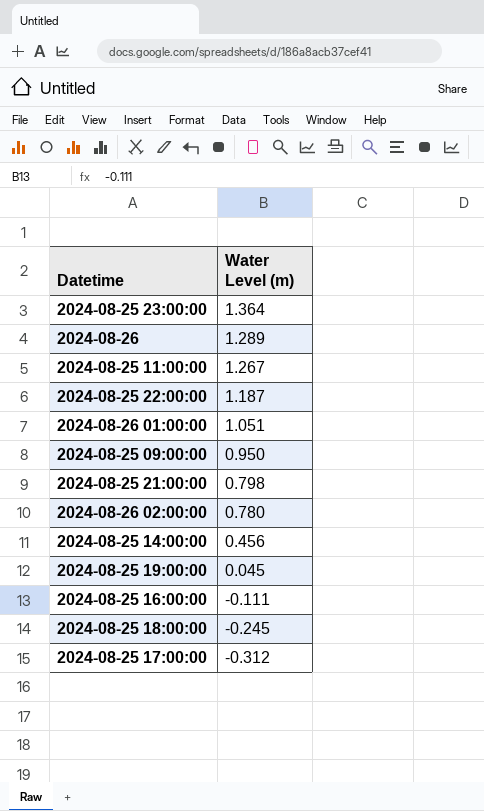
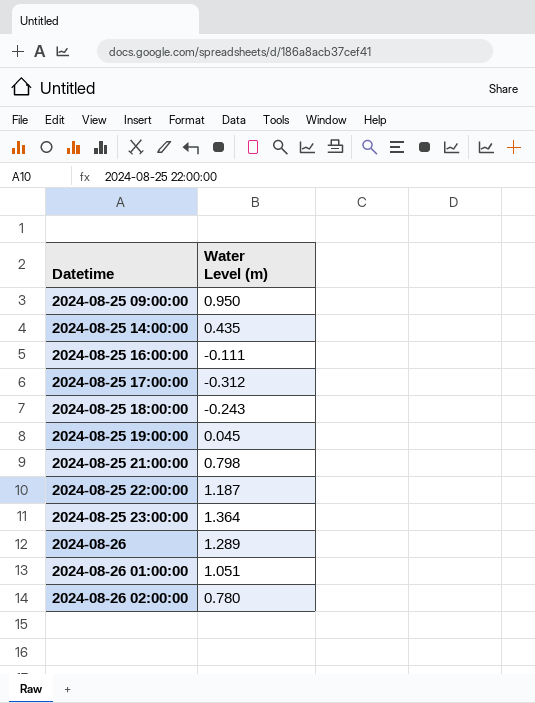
row order: Water Level (m) descending -> Datetime ascending
row 2024-08-25 11:00:00: 1.267 -> none
2024-08-25 14:00:00 | Water Level (m): 0.456 -> 0.435
2024-08-25 18:00:00 | Water Level (m): -0.245 -> -0.243

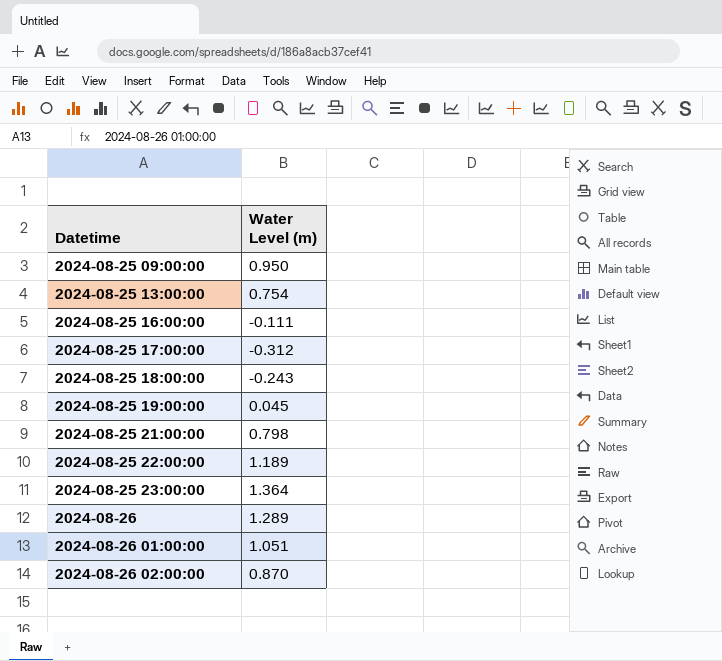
row 2024-08-25 14:00:00: 0.435 -> none
row 2024-08-25 13:00:00: none -> 0.754
2024-08-25 22:00:00 | Water Level (m): 1.187 -> 1.189
2024-08-26 02:00:00 | Water Level (m): 0.780 -> 0.870

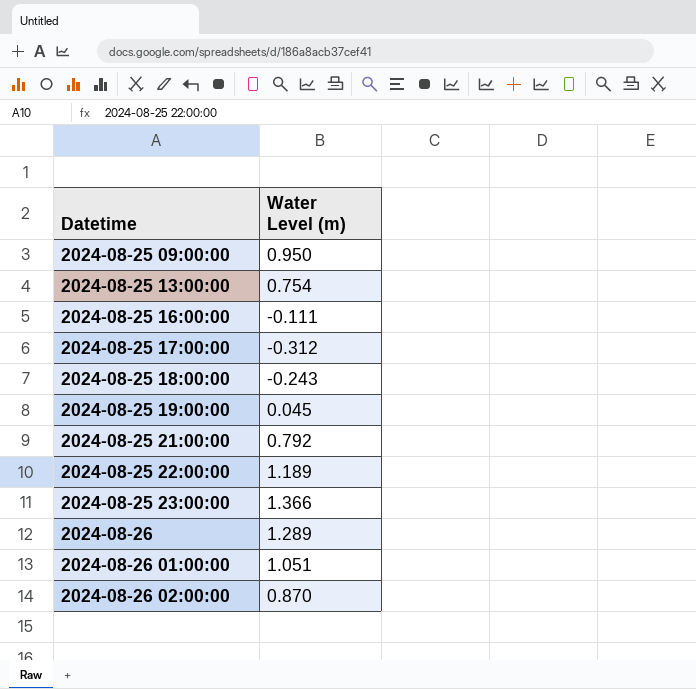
2024-08-25 21:00:00 | Water Level (m): 0.798 -> 0.792
2024-08-25 23:00:00 | Water Level (m): 1.364 -> 1.366

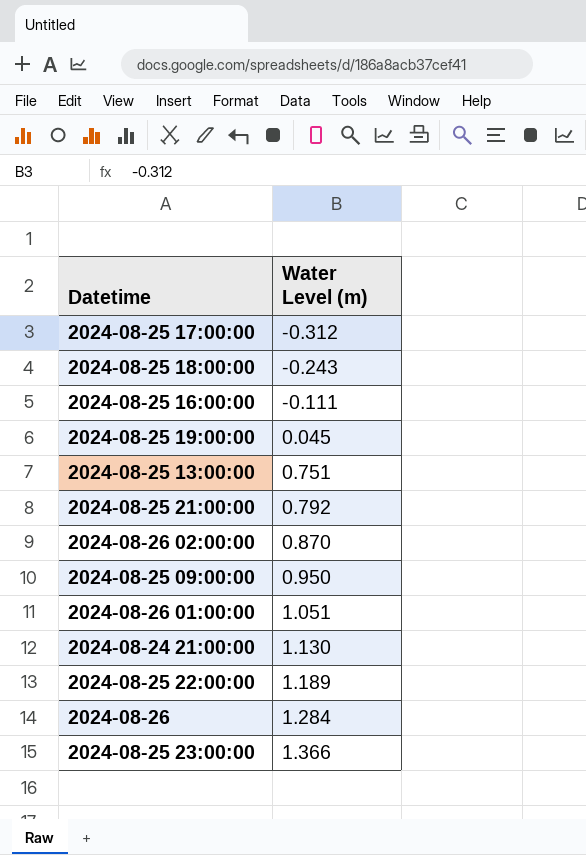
row order: Datetime ascending -> Water Level (m) ascending
2024-08-25 13:00:00 | Water Level (m): 0.754 -> 0.751
row 2024-08-24 21:00:00: none -> 1.130
2024-08-26 | Water Level (m): 1.289 -> 1.284

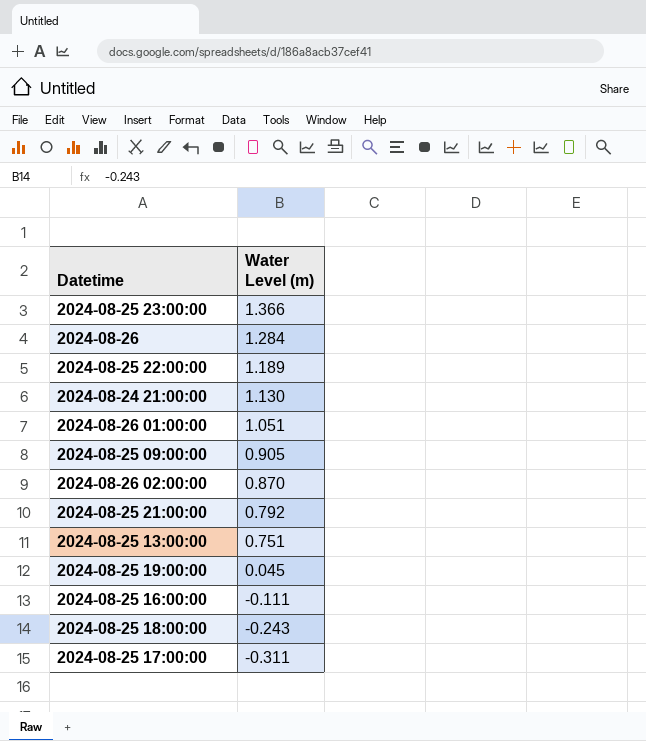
row order: Water Level (m) ascending -> Water Level (m) descending
2024-08-25 09:00:00 | Water Level (m): 0.950 -> 0.905
2024-08-25 17:00:00 | Water Level (m): -0.312 -> -0.311

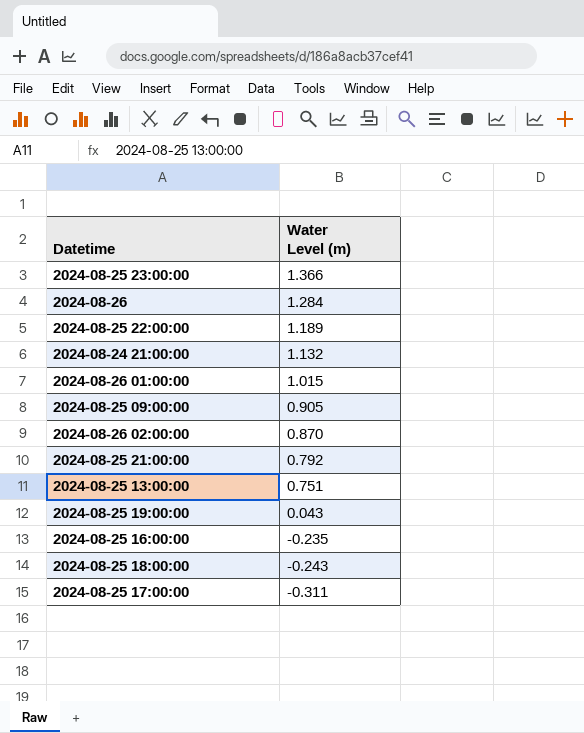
2024-08-24 21:00:00 | Water Level (m): 1.130 -> 1.132
2024-08-26 01:00:00 | Water Level (m): 1.051 -> 1.015
2024-08-25 19:00:00 | Water Level (m): 0.045 -> 0.043
2024-08-25 16:00:00 | Water Level (m): -0.111 -> -0.235

